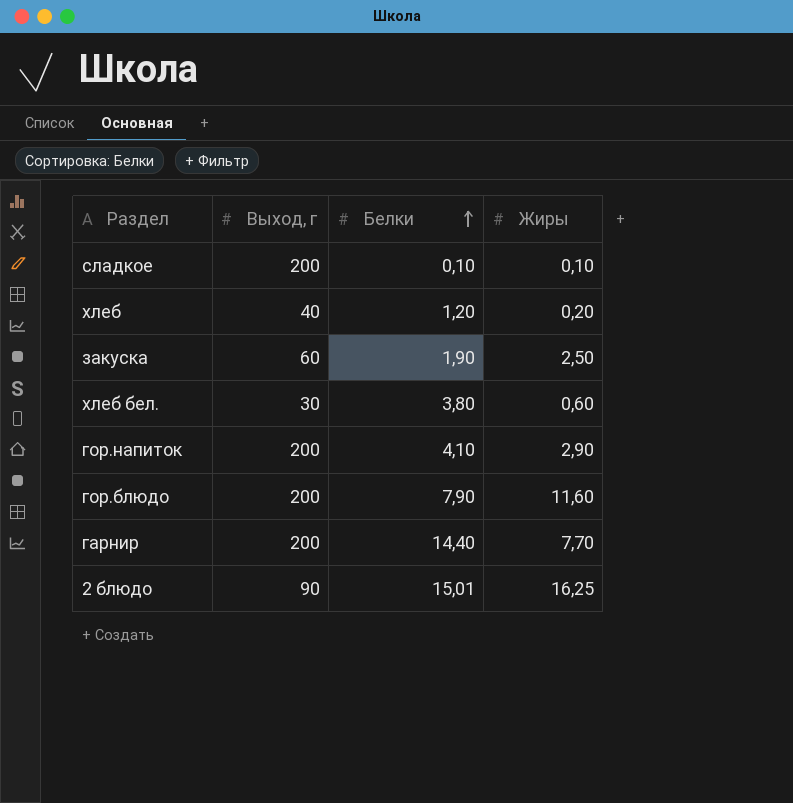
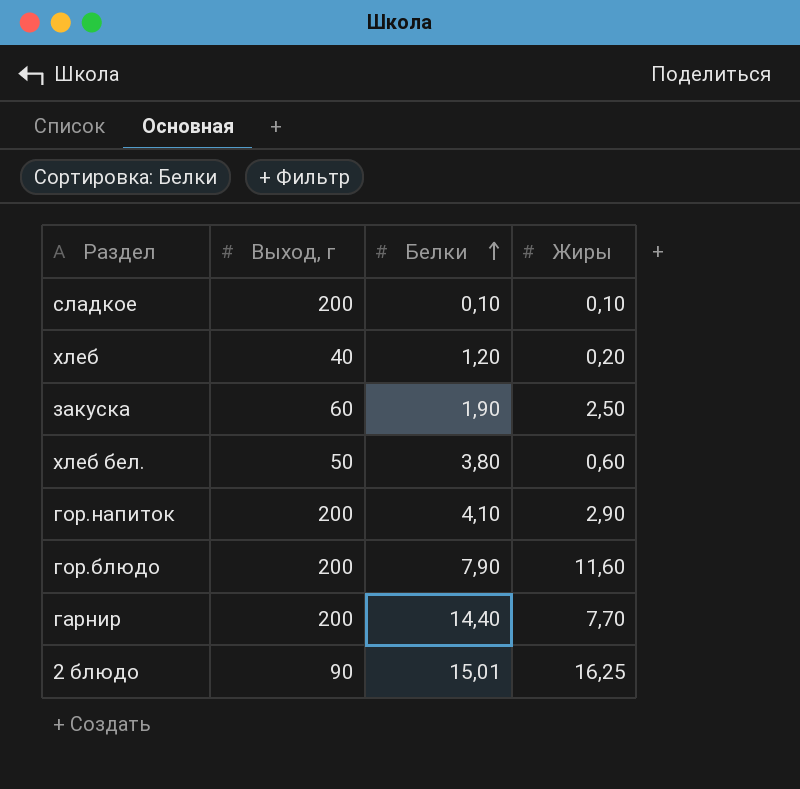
хлеб бел. | Выход, г: 30 -> 50

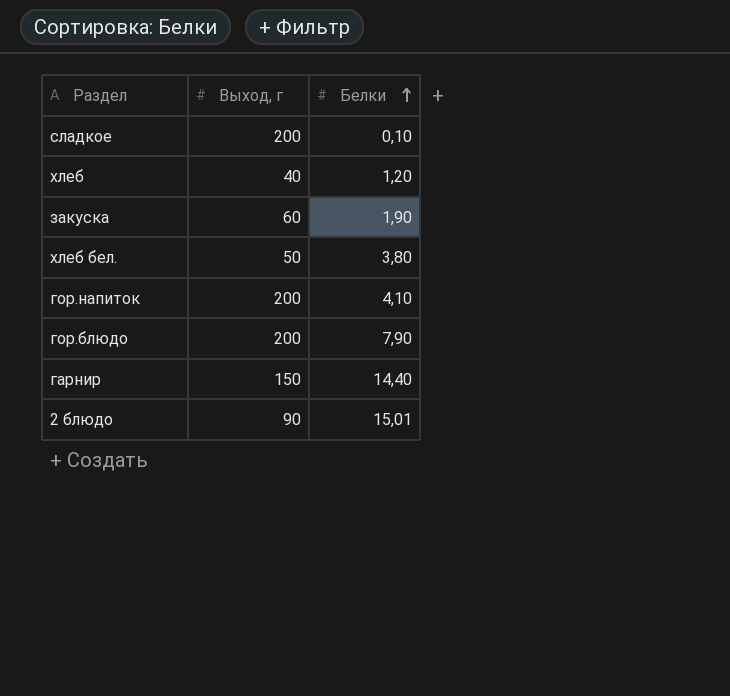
column Жиры | position: 4 -> none
гарнир | Выход, г: 200 -> 150

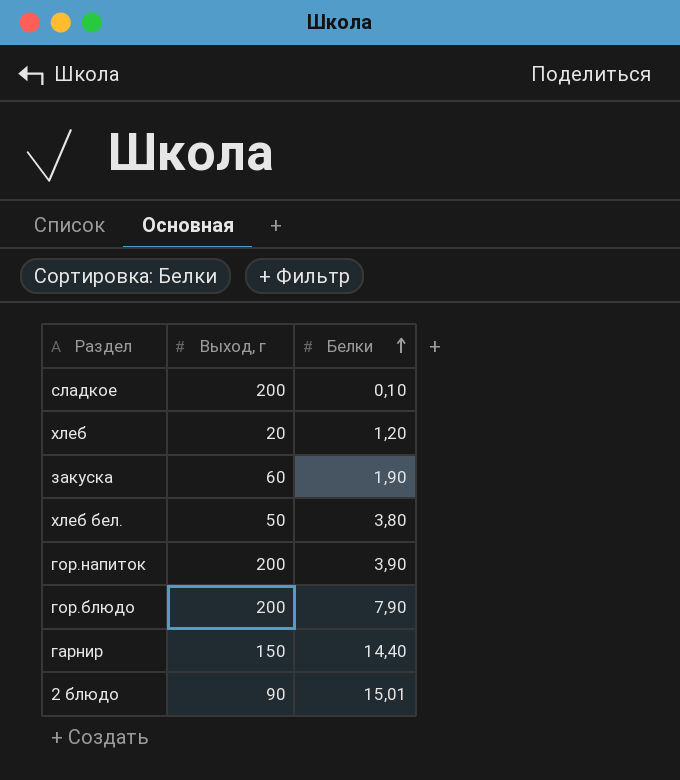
хлеб | Выход, г: 40 -> 20
гор.напиток | Белки: 4,10 -> 3,90

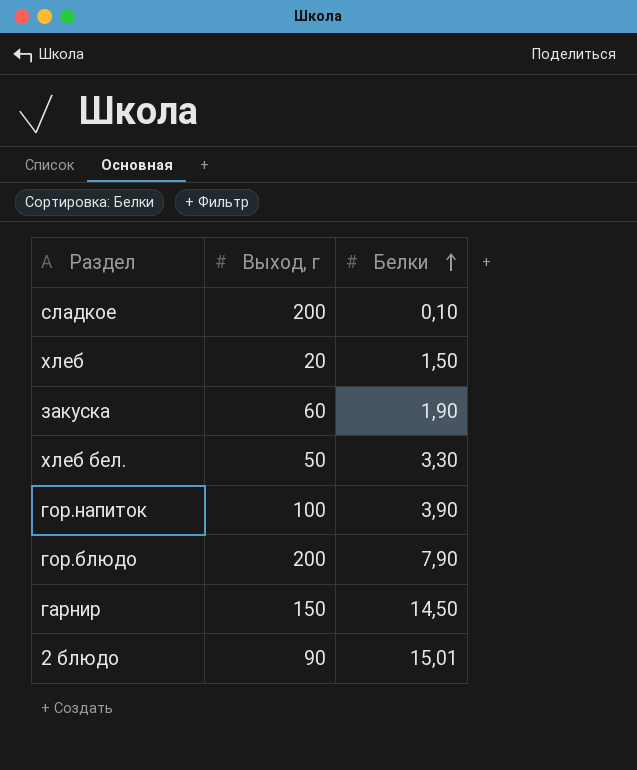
хлеб | Белки: 1,20 -> 1,50
хлеб бел. | Белки: 3,80 -> 3,30
гор.напиток | Выход, г: 200 -> 100
гарнир | Белки: 14,40 -> 14,50

